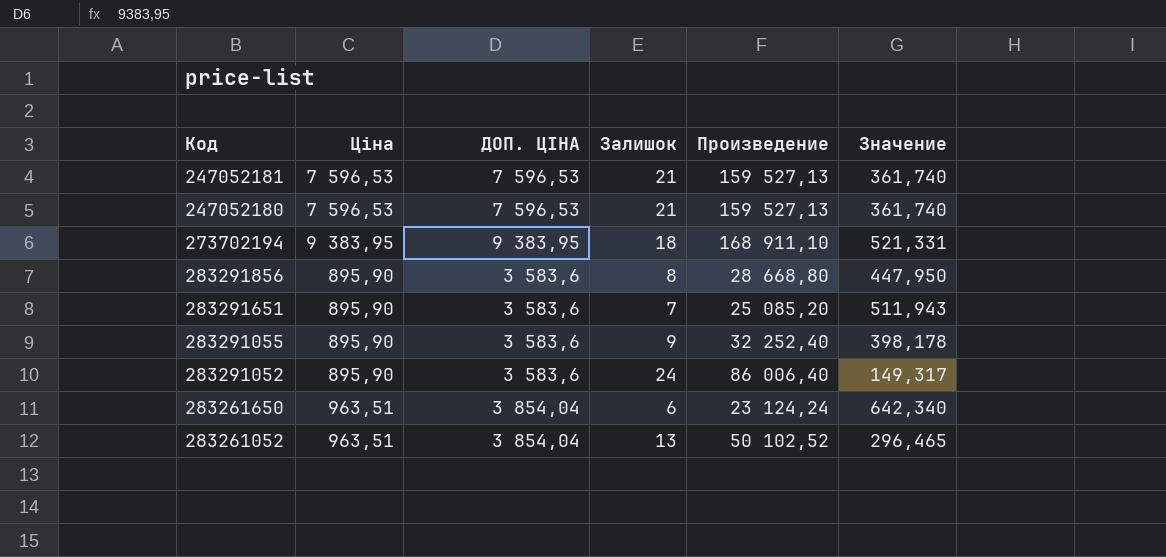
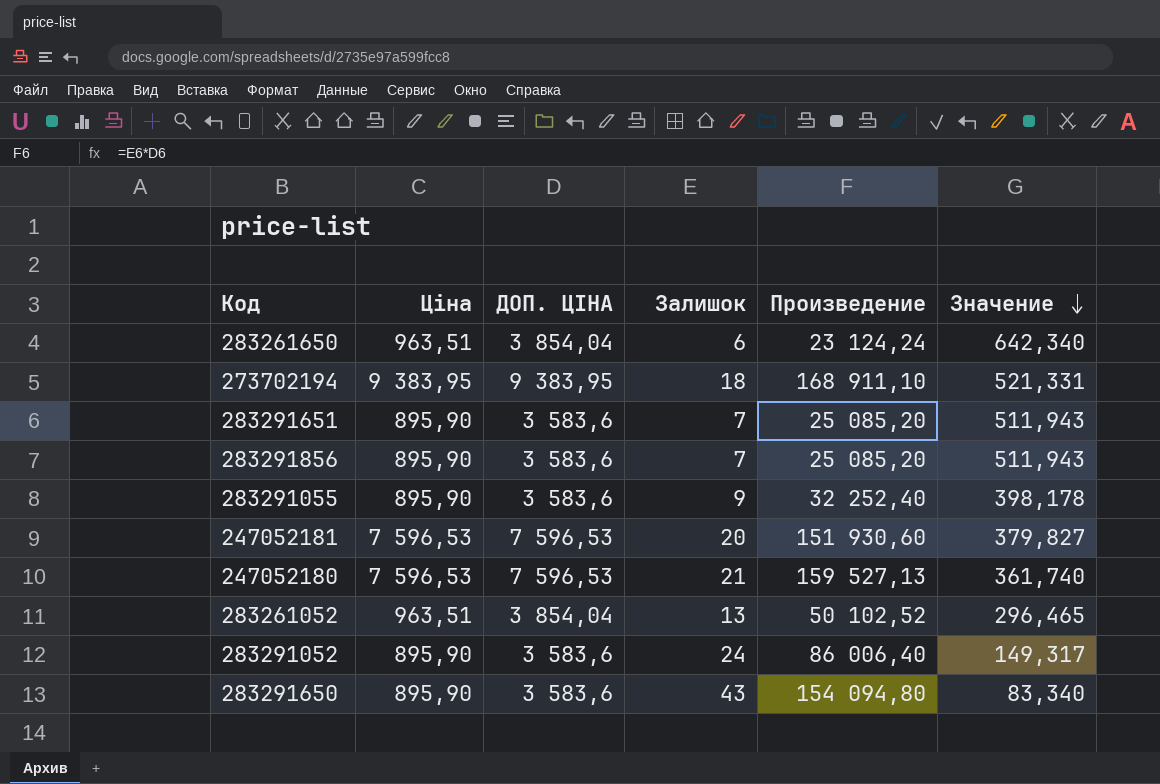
row order: none -> Значение descending
283291856 | Залишок: 8 -> 7
283291856 | Произведение: 28 668,80 -> 25 085,20
283291856 | Значение: 447,950 -> 511,943
247052181 | Залишок: 21 -> 20
247052181 | Произведение: 159 527,13 -> 151 930,60
247052181 | Значение: 361,740 -> 379,827
row 283291650: none -> 895,90 | 3 583,6 | 43 | 154 094,80 | 83,340

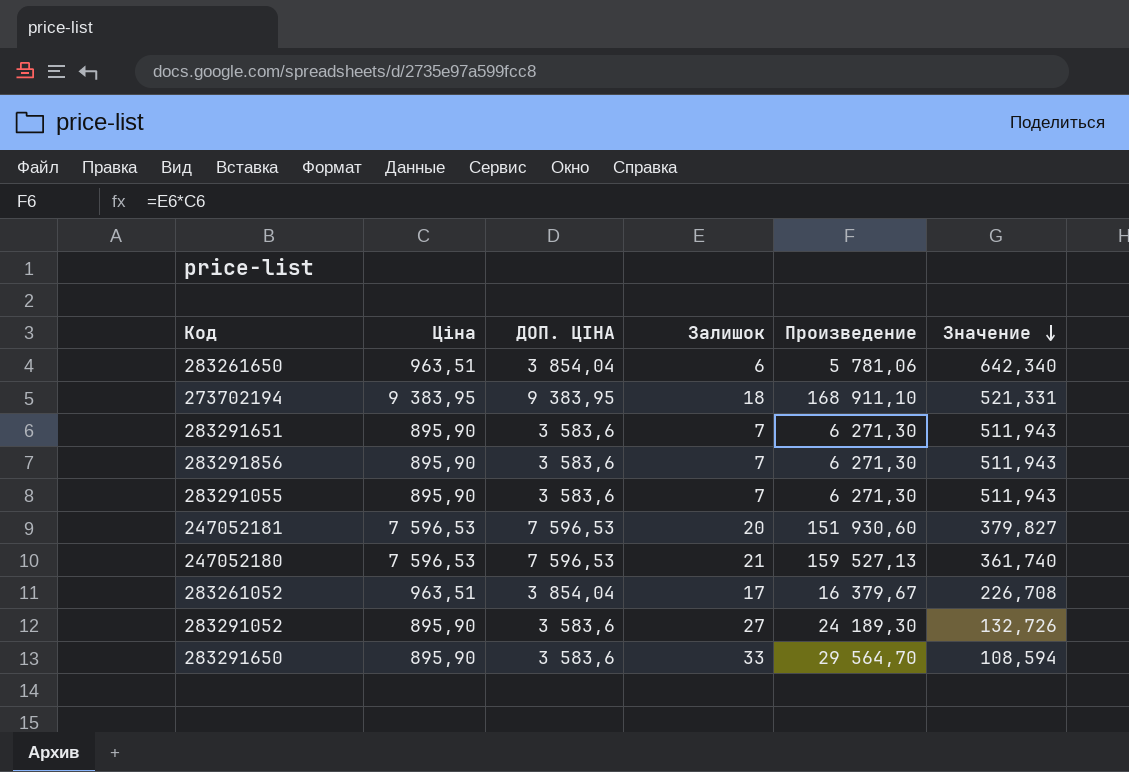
column Произведение | formula: [ДОП. ЦІНА] * [Залишок] -> [Ціна] * [Залишок]
283291055 | Залишок: 9 -> 7
283291055 | Значение: 398,178 -> 511,943
283261052 | Залишок: 13 -> 17
283261052 | Значение: 296,465 -> 226,708
283291052 | Залишок: 24 -> 27
283291052 | Значение: 149,317 -> 132,726
283291650 | Залишок: 43 -> 33
283291650 | Значение: 83,340 -> 108,594

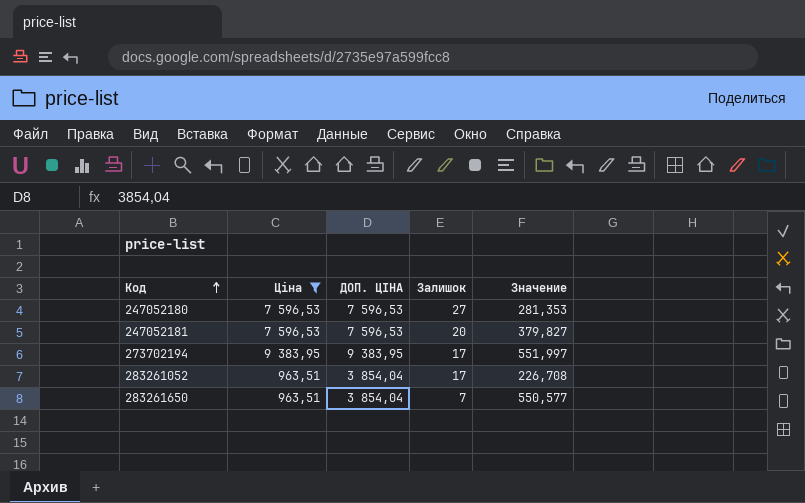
filter: none -> Ціна != 895,90
row order: Значение descending -> Код ascending
column Произведение | formula: [Ціна] * [Залишок] -> none
247052180 | Залишок: 21 -> 27
247052180 | Значение: 361,740 -> 281,353
273702194 | Залишок: 18 -> 17
273702194 | Значение: 521,331 -> 551,997
283261650 | Залишок: 6 -> 7
283261650 | Значение: 642,340 -> 550,577

